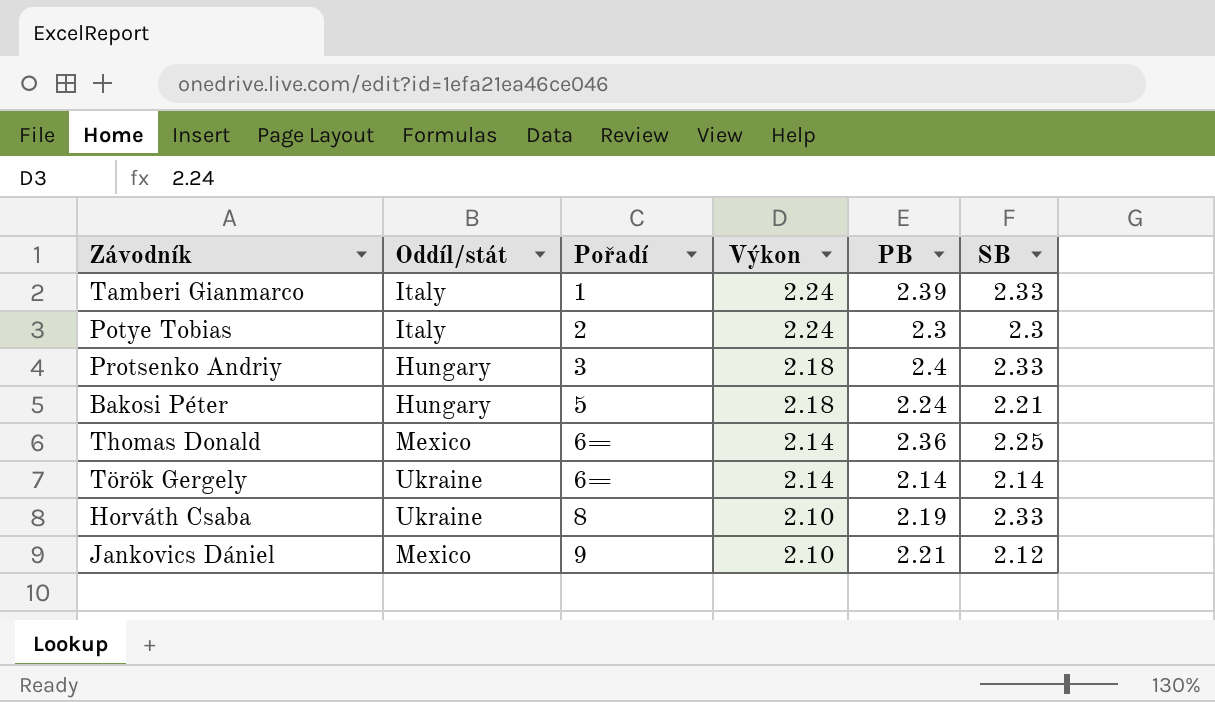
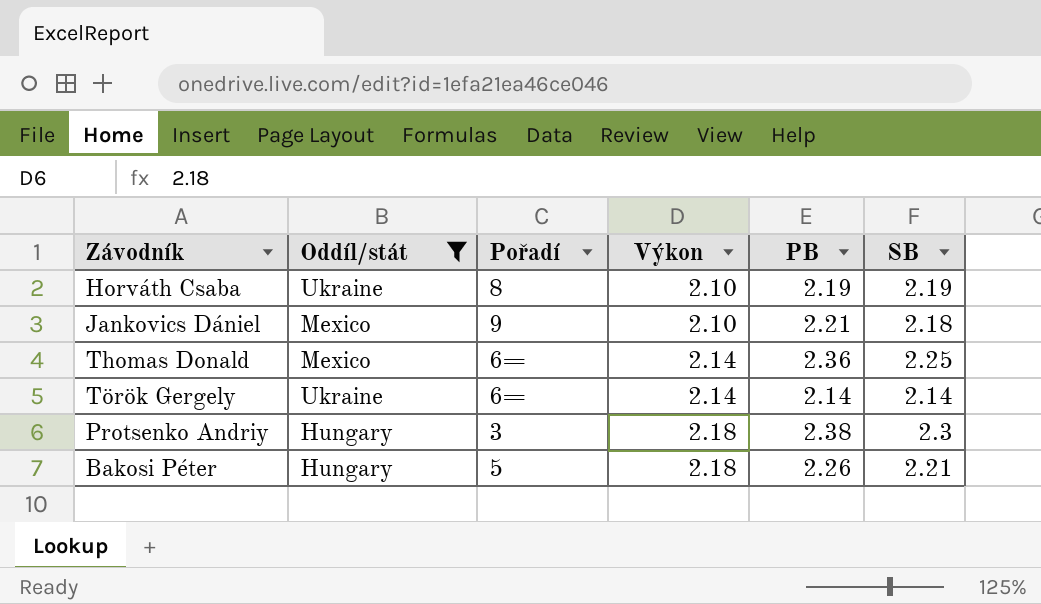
filter: none -> Oddíl/stát != Italy
row order: Pořadí ascending -> Výkon ascending
Horváth Csaba | SB: 2.33 -> 2.19
Jankovics Dániel | SB: 2.12 -> 2.18
Protsenko Andriy | PB: 2.4 -> 2.38
Protsenko Andriy | SB: 2.33 -> 2.3
Bakosi Péter | PB: 2.24 -> 2.26

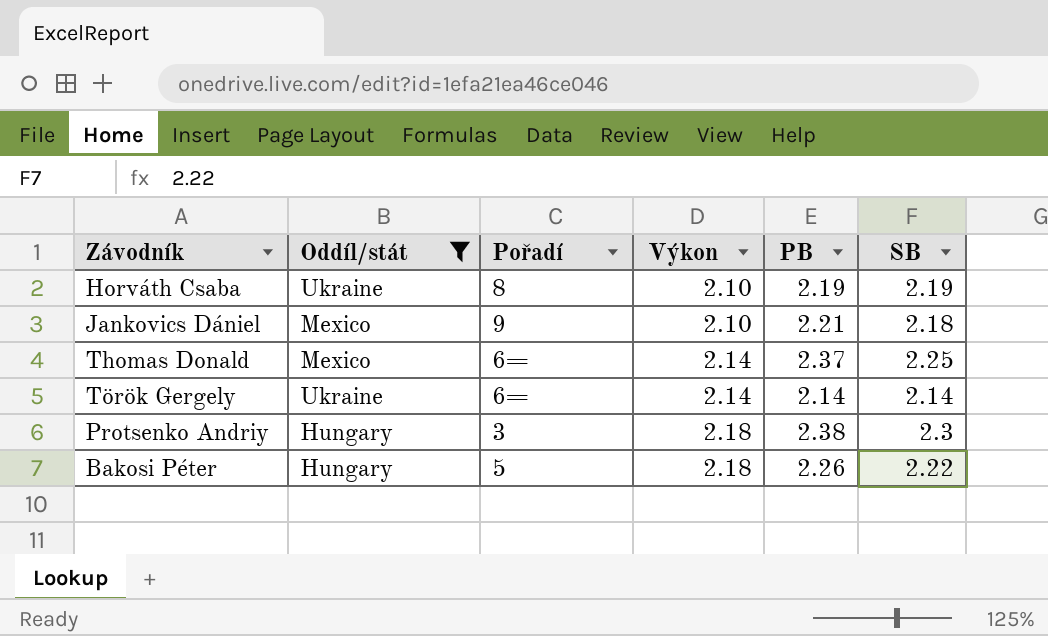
Thomas Donald | PB: 2.36 -> 2.37
Bakosi Péter | SB: 2.21 -> 2.22

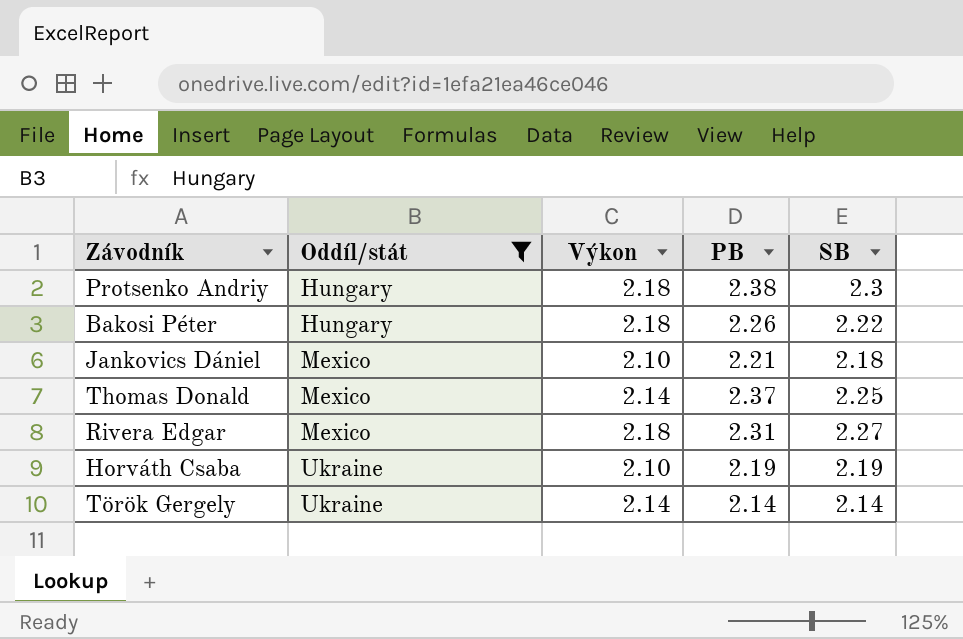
row order: Výkon ascending -> Oddíl/stát ascending
column Pořadí | position: 3 -> none
row Rivera Edgar: none -> Mexico | 2.18 | 2.31 | 2.27

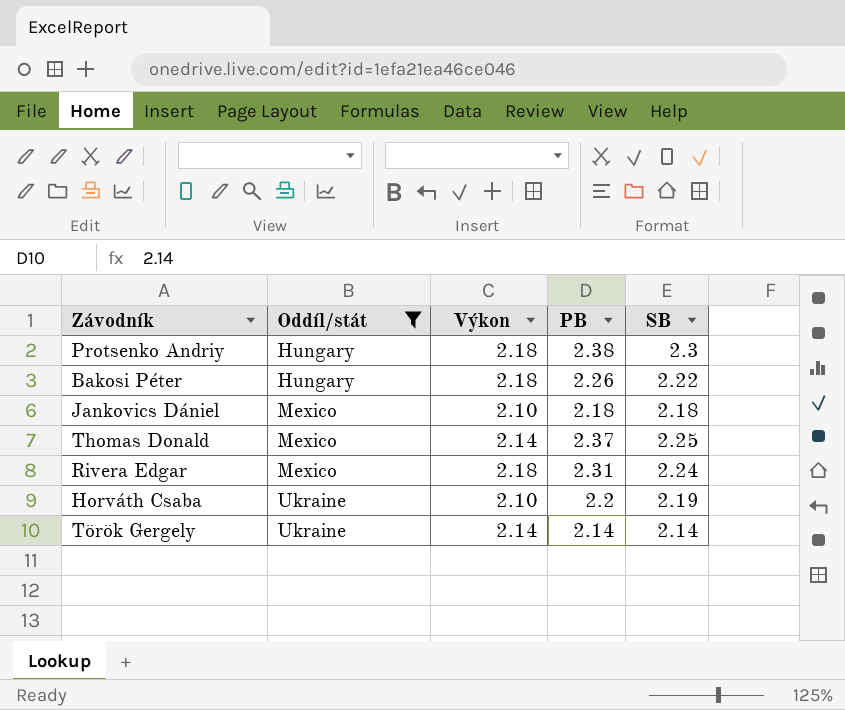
Jankovics Dániel | PB: 2.21 -> 2.18
Rivera Edgar | SB: 2.27 -> 2.24
Horváth Csaba | PB: 2.19 -> 2.2

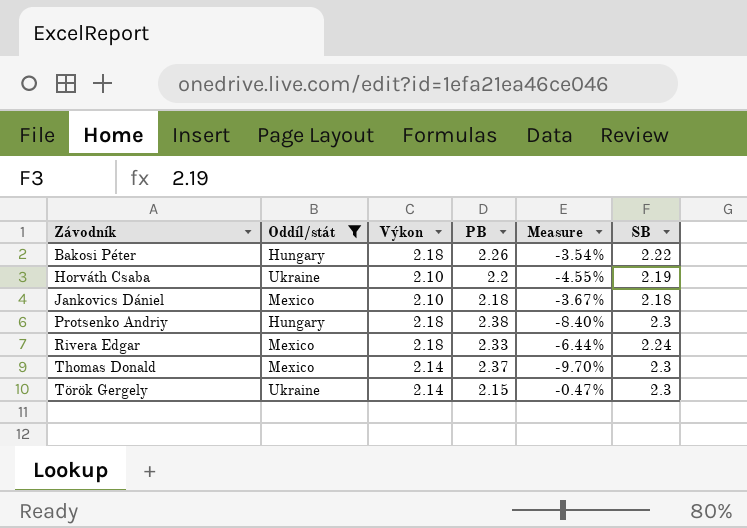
row order: Oddíl/stát ascending -> Závodník ascending
column Measure | formula: none -> ([Výkon] - [PB]) / [PB]
Rivera Edgar | PB: 2.31 -> 2.33
Thomas Donald | SB: 2.25 -> 2.3
Török Gergely | PB: 2.14 -> 2.15
Török Gergely | SB: 2.14 -> 2.3

